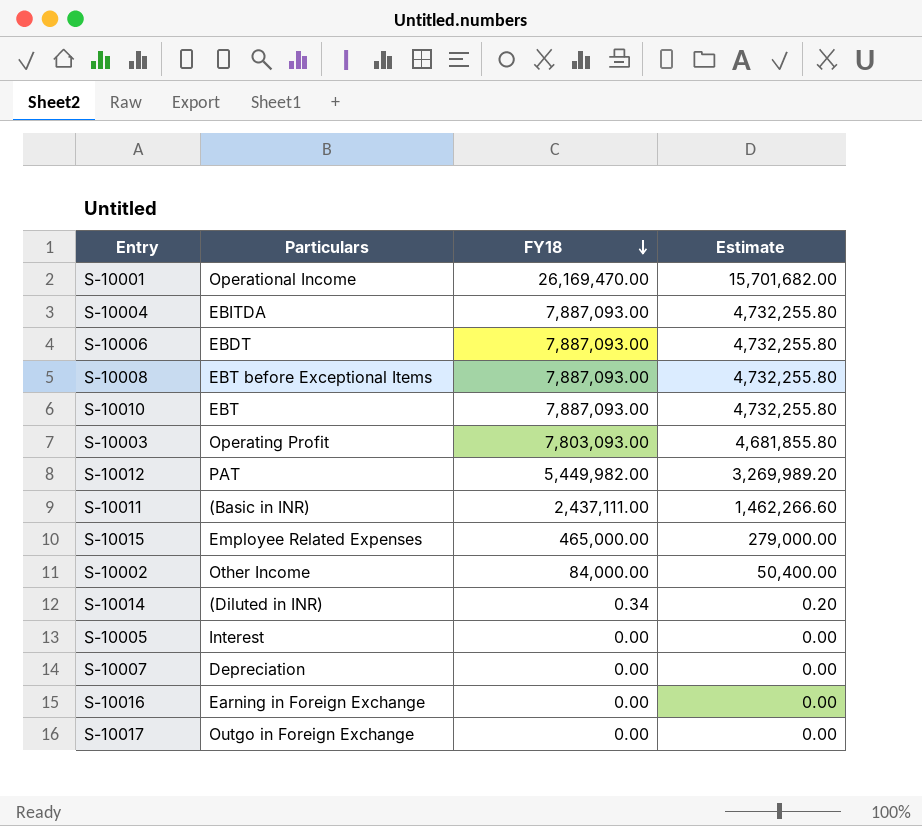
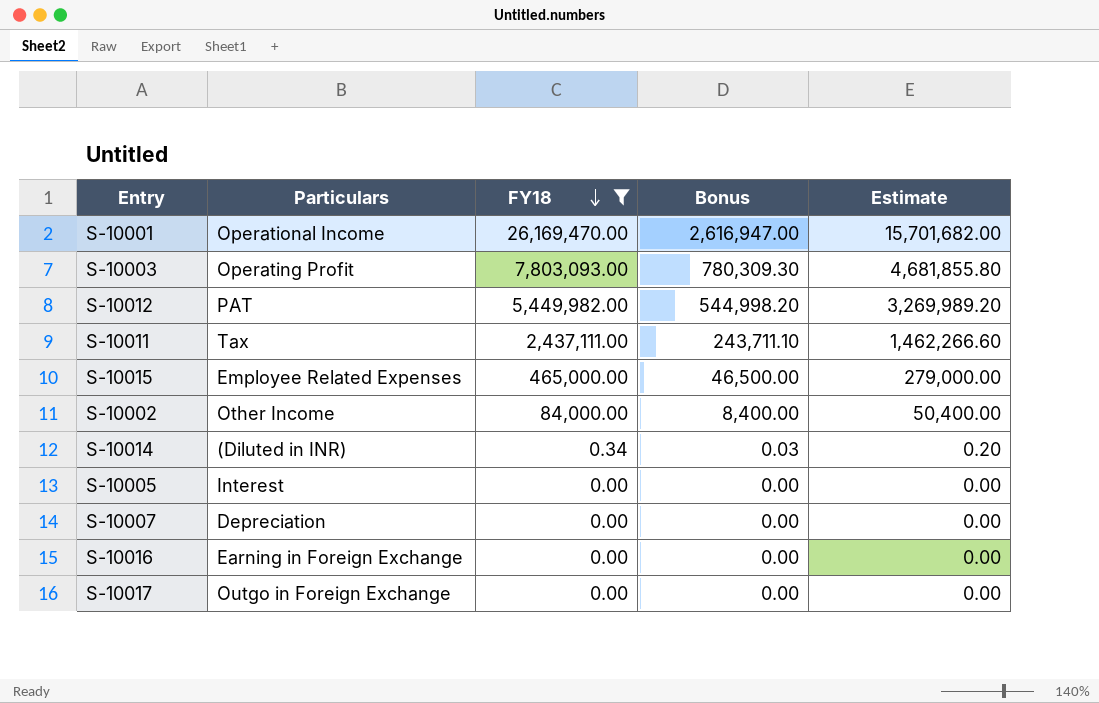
filter: none -> FY18 != 7,887,093.00
column Bonus | formula: none -> [FY18] * 0.1
S-10011 | Particulars: (Basic in INR) -> Tax

